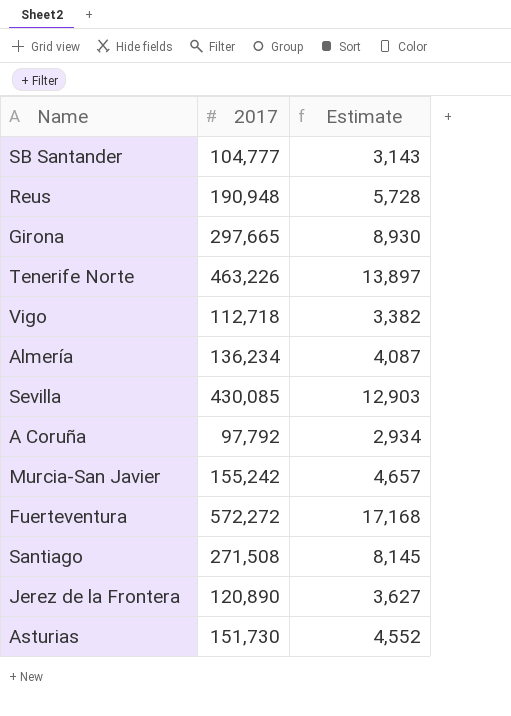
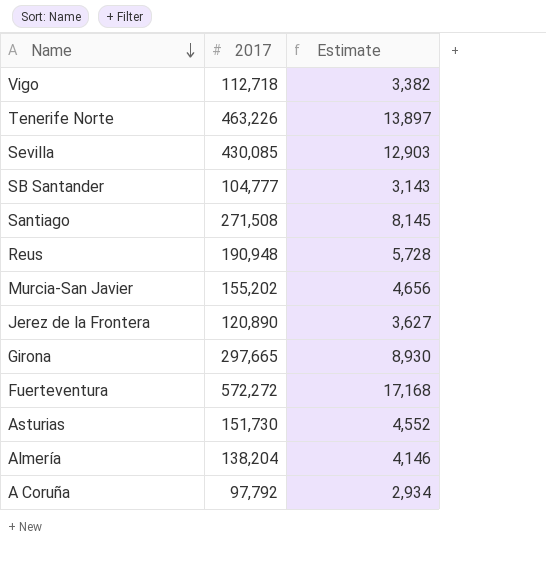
row order: none -> Name descending
Murcia-San Javier | 2017: 155,242 -> 155,202
Murcia-San Javier | Estimate: 4,657 -> 4,656
Almería | 2017: 136,234 -> 138,204
Almería | Estimate: 4,087 -> 4,146

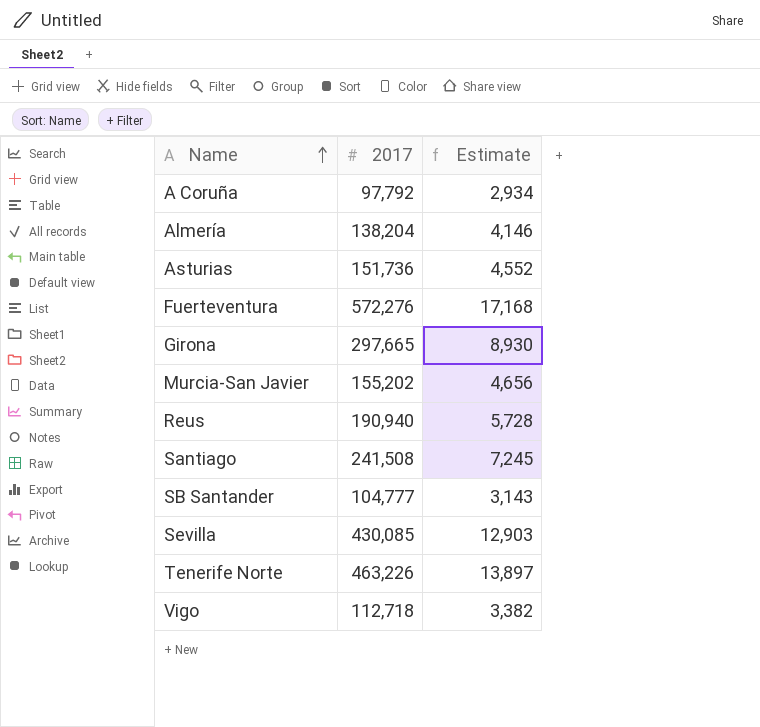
row order: Name descending -> Name ascending
row Jerez de la Frontera: 120,890 | 3,627 -> none
Asturias | 2017: 151,730 -> 151,736
Fuerteventura | 2017: 572,272 -> 572,276
Reus | 2017: 190,948 -> 190,940
Santiago | 2017: 271,508 -> 241,508
Santiago | Estimate: 8,145 -> 7,245

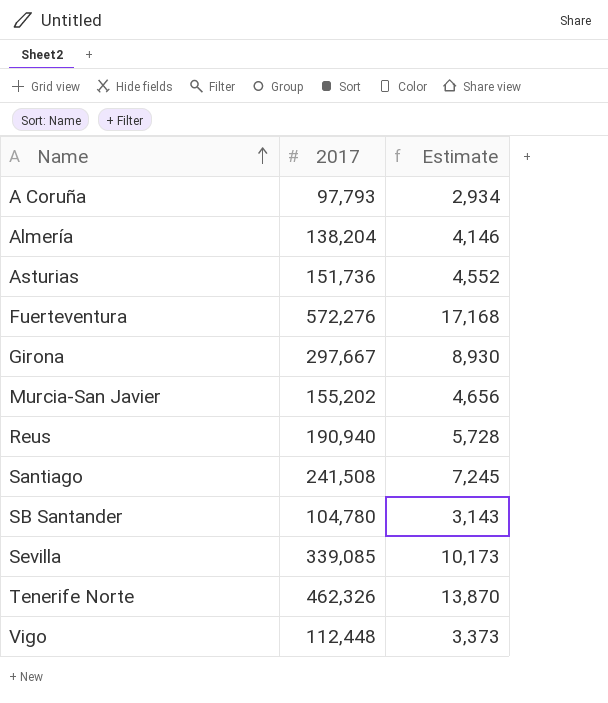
A Coruña | 2017: 97,792 -> 97,793
Girona | 2017: 297,665 -> 297,667
SB Santander | 2017: 104,777 -> 104,780
Sevilla | 2017: 430,085 -> 339,085
Sevilla | Estimate: 12,903 -> 10,173
Tenerife Norte | 2017: 463,226 -> 462,326
Tenerife Norte | Estimate: 13,897 -> 13,870
Vigo | 2017: 112,718 -> 112,448
Vigo | Estimate: 3,382 -> 3,373

